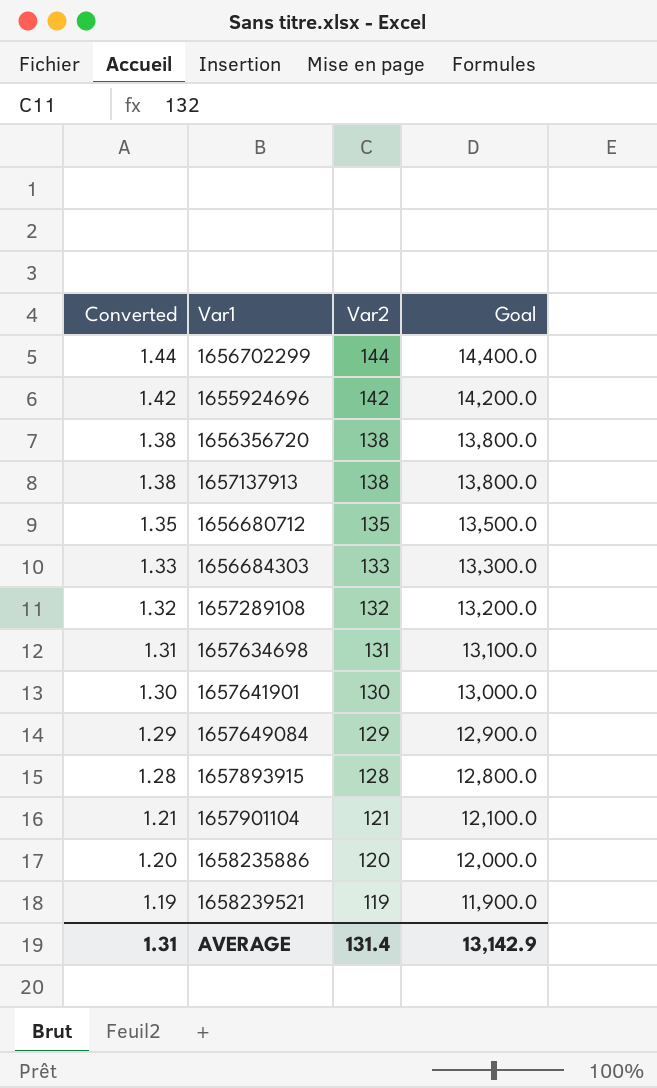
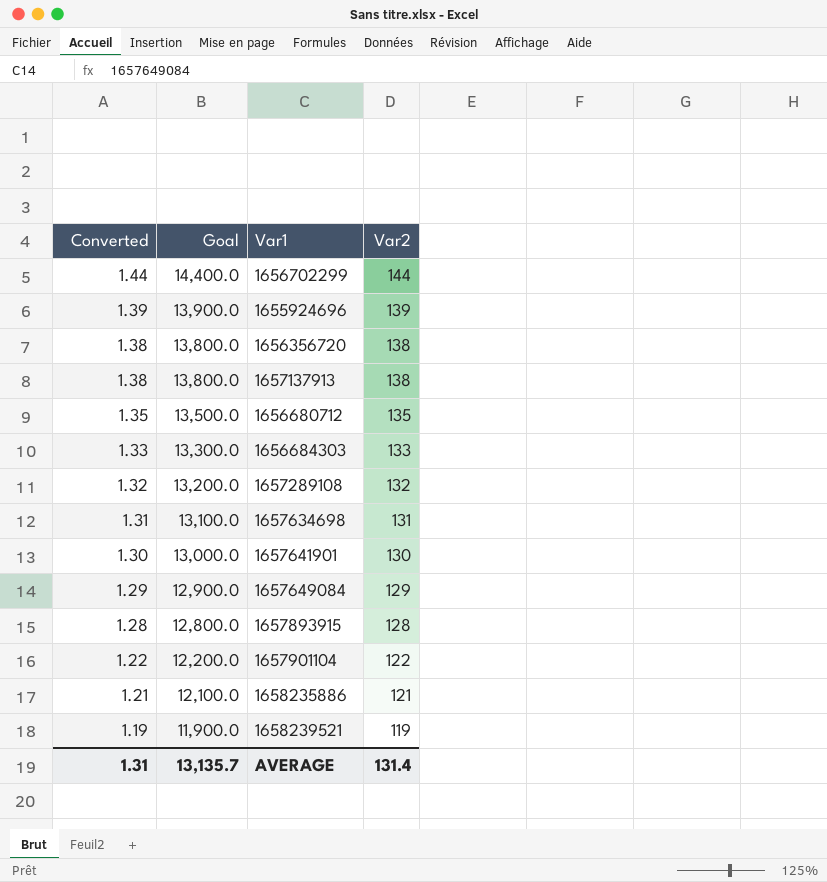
column Goal | position: 4 -> 2
1655924696 | Converted: 1.42 -> 1.39
1655924696 | Goal: 14,200.0 -> 13,900.0
1655924696 | Var2: 142 -> 139
1657901104 | Converted: 1.21 -> 1.22
1657901104 | Goal: 12,100.0 -> 12,200.0
1657901104 | Var2: 121 -> 122
1658235886 | Converted: 1.20 -> 1.21
1658235886 | Goal: 12,000.0 -> 12,100.0
1658235886 | Var2: 120 -> 121
AVERAGE | Goal: 13,142.9 -> 13,135.7

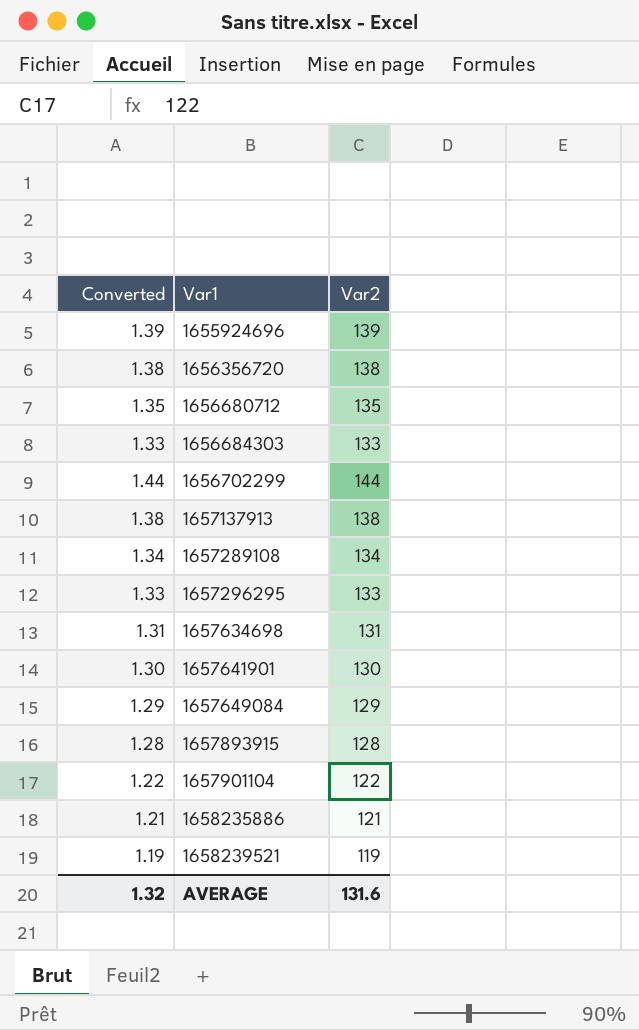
row order: Converted descending -> Var1 ascending
column Goal | formula: [Var2] * 100 -> none
1657289108 | Converted: 1.32 -> 1.34
1657289108 | Var2: 132 -> 134
row 1657296295: none -> 1.33 | 133
AVERAGE | Converted: 1.31 -> 1.32
AVERAGE | Var2: 131.4 -> 131.6

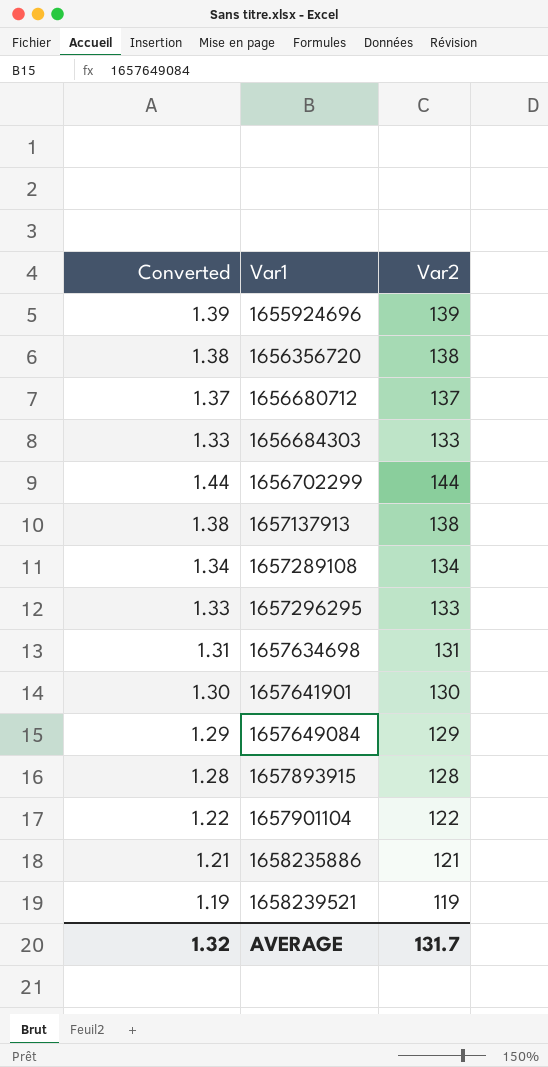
1656680712 | Converted: 1.35 -> 1.37
1656680712 | Var2: 135 -> 137
AVERAGE | Var2: 131.6 -> 131.7

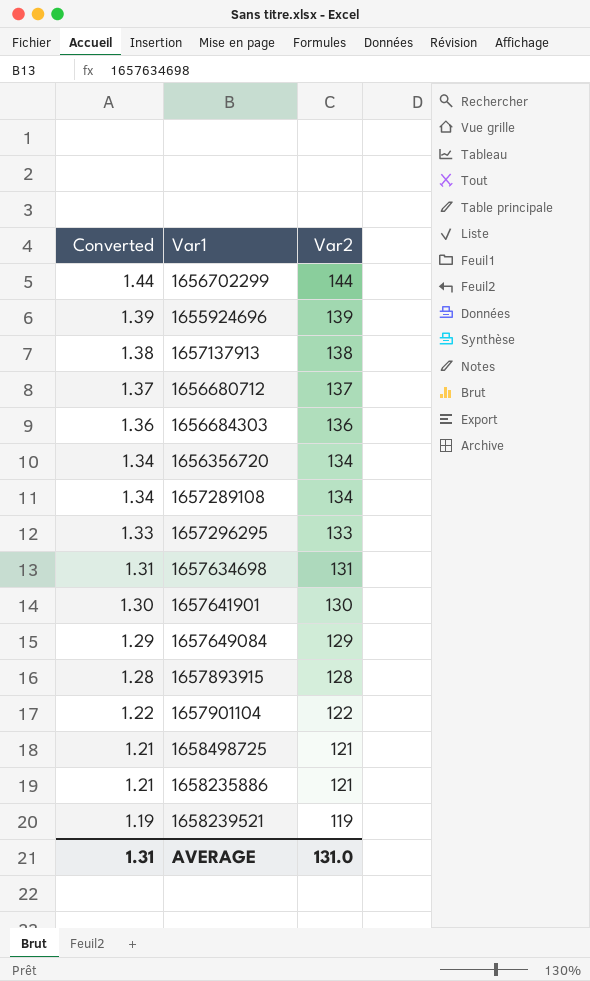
row order: Var1 ascending -> Converted descending
1656684303 | Converted: 1.33 -> 1.36
1656684303 | Var2: 133 -> 136
1656356720 | Converted: 1.38 -> 1.34
1656356720 | Var2: 138 -> 134
row 1658498725: none -> 1.21 | 121
AVERAGE | Converted: 1.32 -> 1.31
AVERAGE | Var2: 131.7 -> 131.0

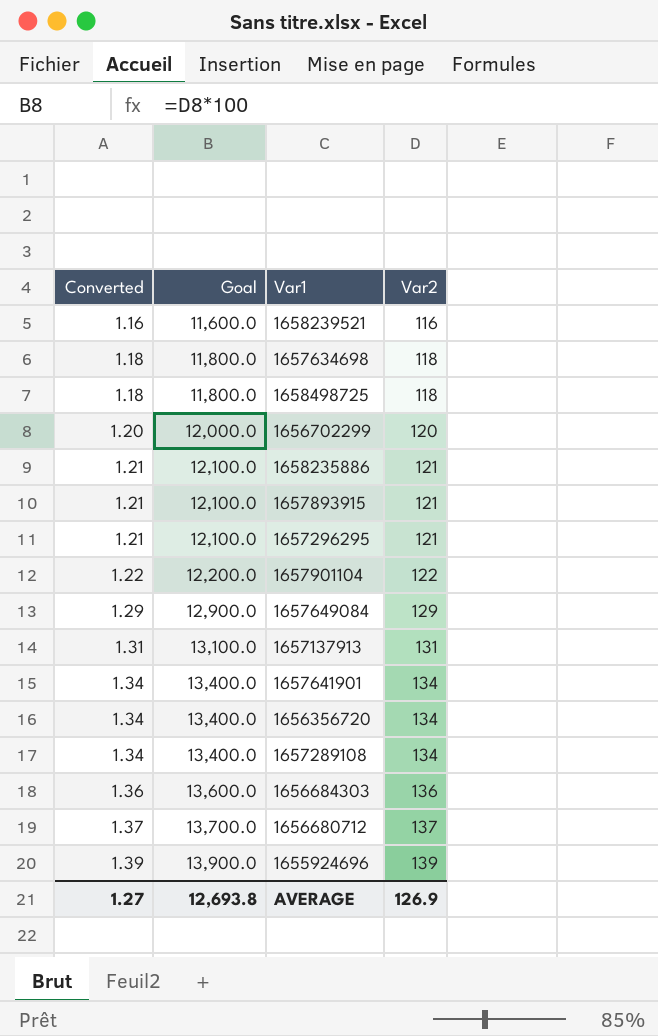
row order: Converted descending -> Converted ascending
column Goal | formula: none -> [Var2] * 100
1658239521 | Converted: 1.19 -> 1.16
1658239521 | Var2: 119 -> 116
1657634698 | Converted: 1.31 -> 1.18
1657634698 | Var2: 131 -> 118
1658498725 | Converted: 1.21 -> 1.18
1658498725 | Var2: 121 -> 118
1656702299 | Converted: 1.44 -> 1.20
1656702299 | Var2: 144 -> 120
1657893915 | Converted: 1.28 -> 1.21
1657893915 | Var2: 128 -> 121
1657296295 | Converted: 1.33 -> 1.21
1657296295 | Var2: 133 -> 121
1657137913 | Converted: 1.38 -> 1.31
1657137913 | Var2: 138 -> 131
1657641901 | Converted: 1.30 -> 1.34
1657641901 | Var2: 130 -> 134
AVERAGE | Converted: 1.31 -> 1.27
AVERAGE | Var2: 131.0 -> 126.9

